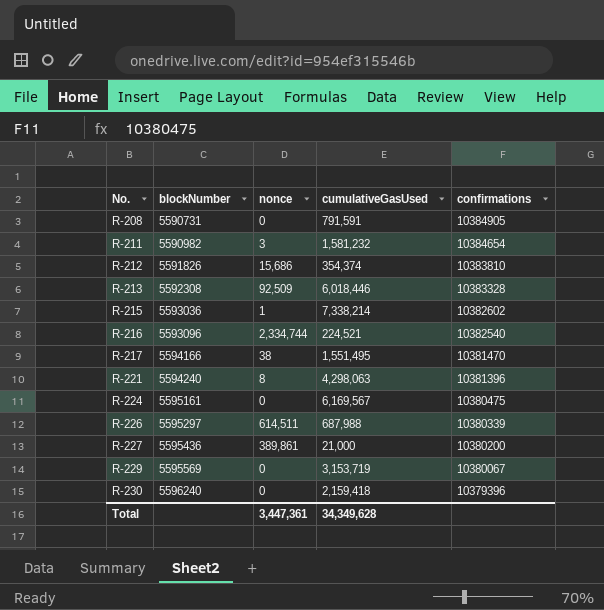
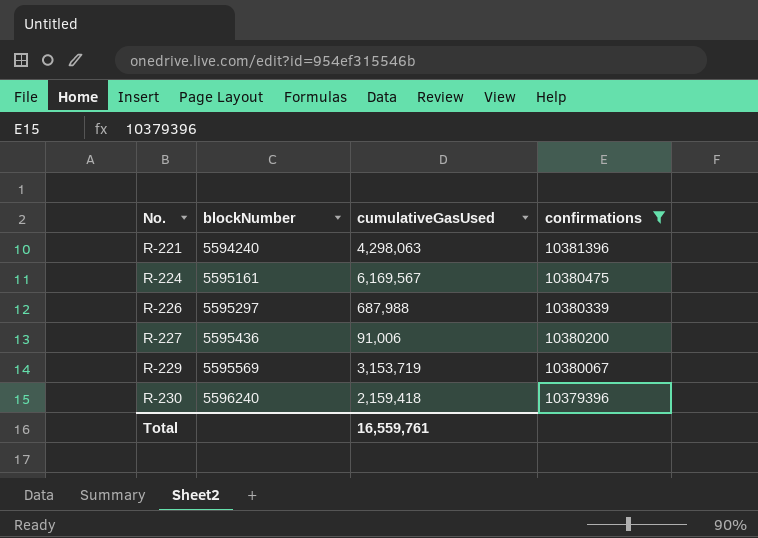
filter: none -> confirmations <= 10381396
column nonce | position: 3 -> none
R-227 | cumulativeGasUsed: 21,000 -> 91,006
Total | cumulativeGasUsed: 34,349,628 -> 16,559,761

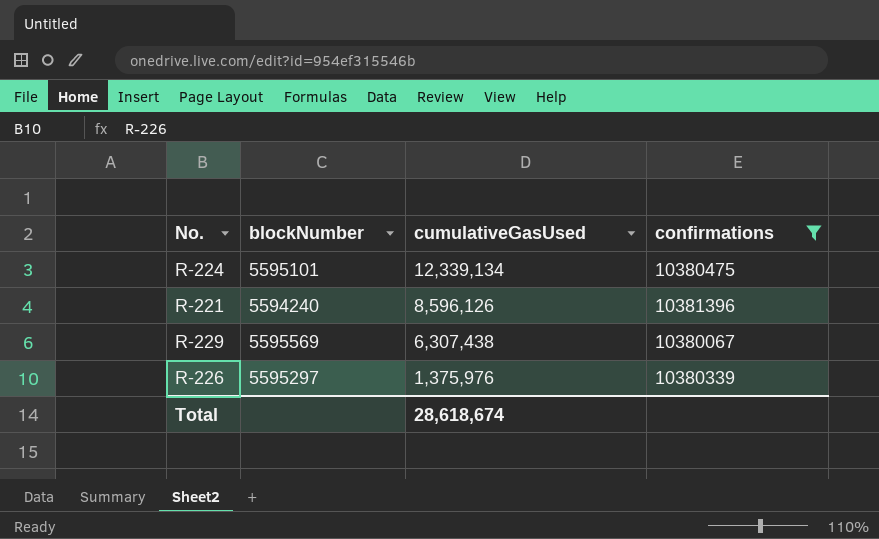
row order: No. ascending -> cumulativeGasUsed descending
row R-227: 5595436 | 91,006 | 10380200 -> none
row R-230: 5596240 | 2,159,418 | 10379396 -> none
R-224 | blockNumber: 5595161 -> 5595101
R-224 | cumulativeGasUsed: 6,169,567 -> 12,339,134
R-221 | cumulativeGasUsed: 4,298,063 -> 8,596,126
R-229 | cumulativeGasUsed: 3,153,719 -> 6,307,438
R-226 | cumulativeGasUsed: 687,988 -> 1,375,976
Total | cumulativeGasUsed: 16,559,761 -> 28,618,674

